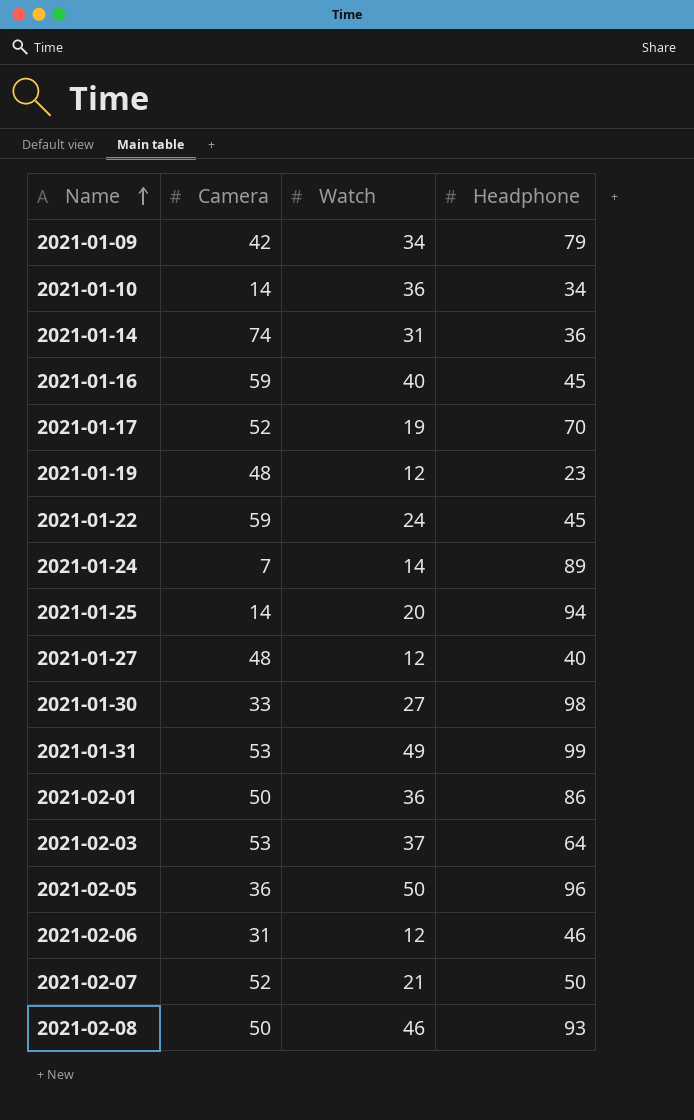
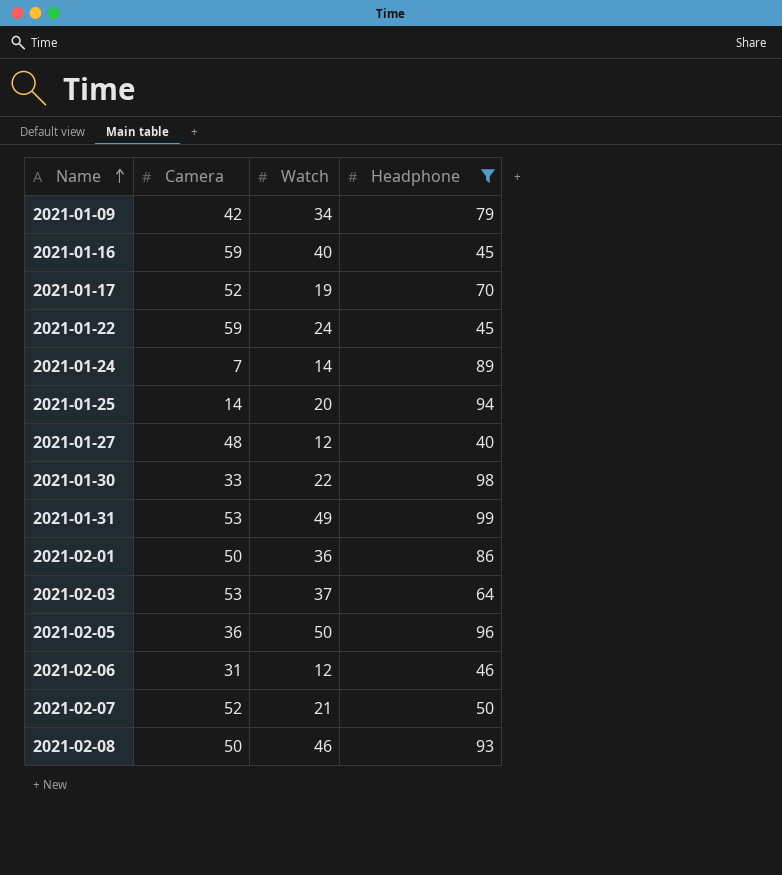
filter: none -> Headphone >= 40
2021-01-30 | Watch: 27 -> 22

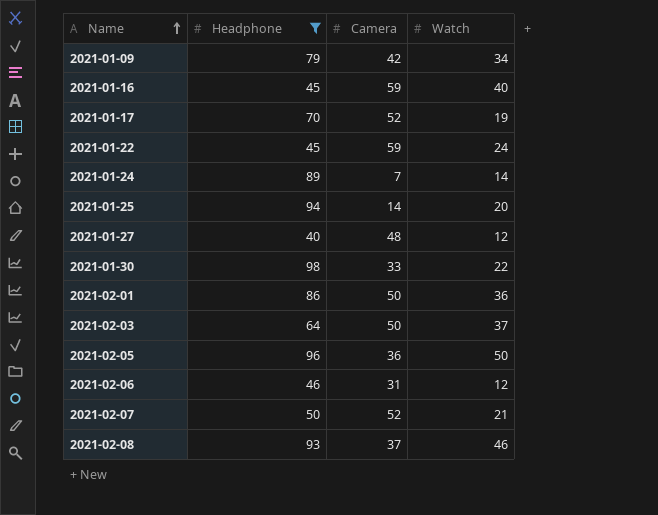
column Headphone | position: 4 -> 2
row 2021-01-31: 53 | 49 | 99 -> none
2021-02-03 | Camera: 53 -> 50
2021-02-08 | Camera: 50 -> 37

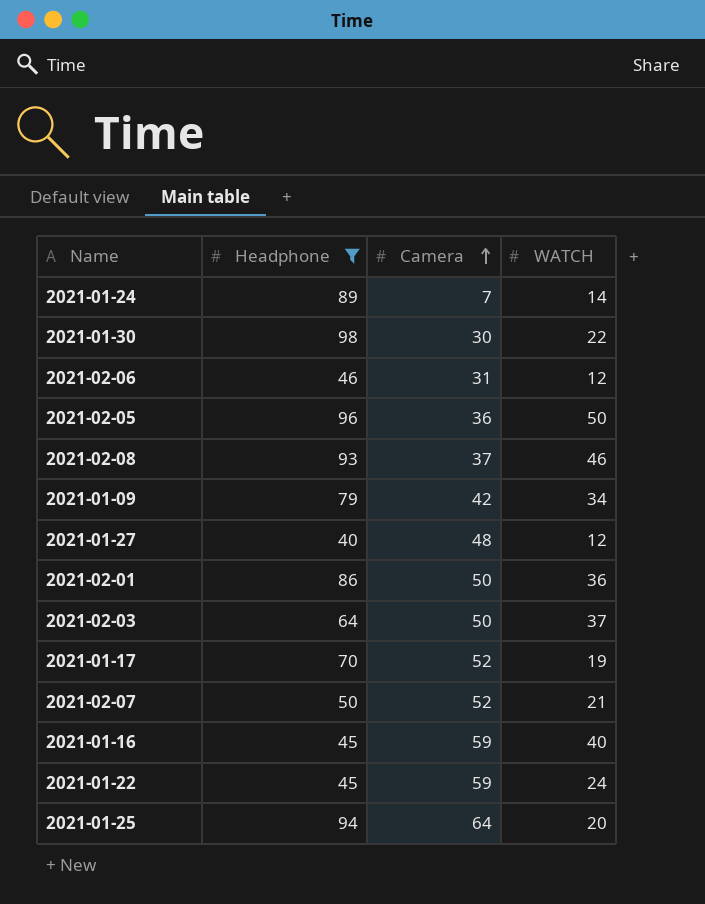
row order: Name ascending -> Camera ascending
column name: Watch -> WATCH
2021-01-30 | Camera: 33 -> 30
2021-01-25 | Camera: 14 -> 64

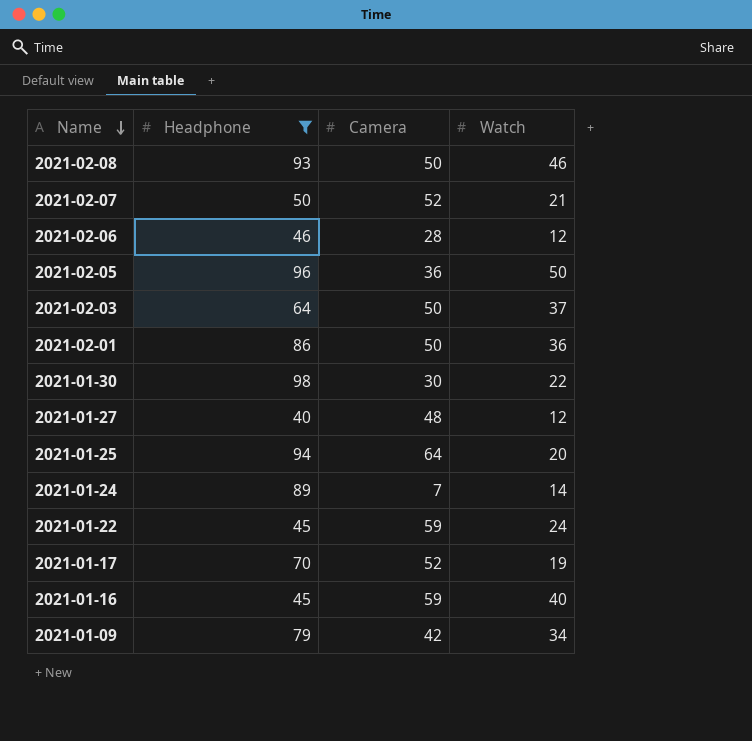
row order: Camera ascending -> Name descending
column name: WATCH -> Watch
2021-02-08 | Camera: 37 -> 50
2021-02-06 | Camera: 31 -> 28

